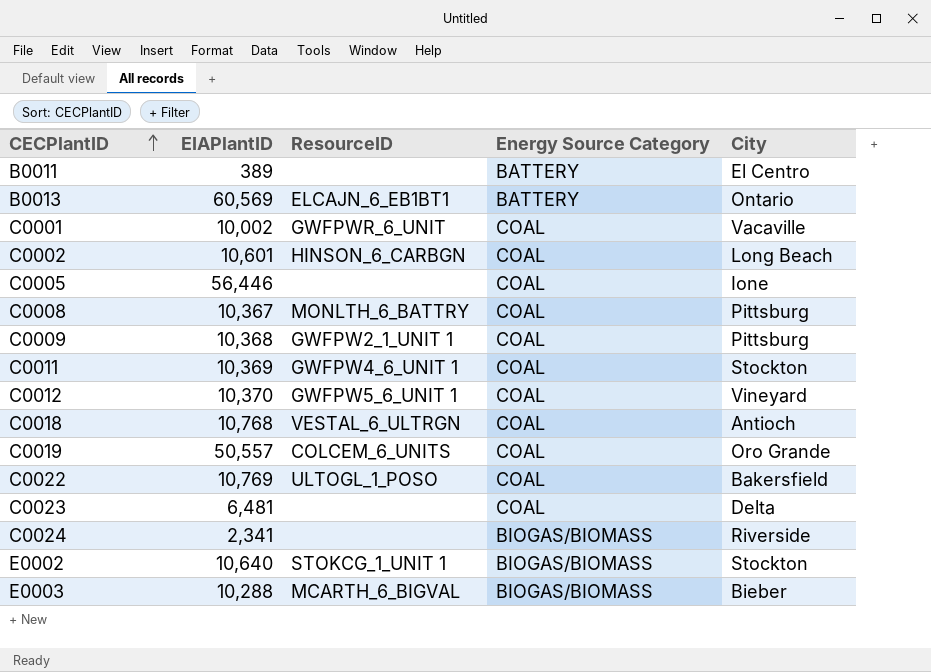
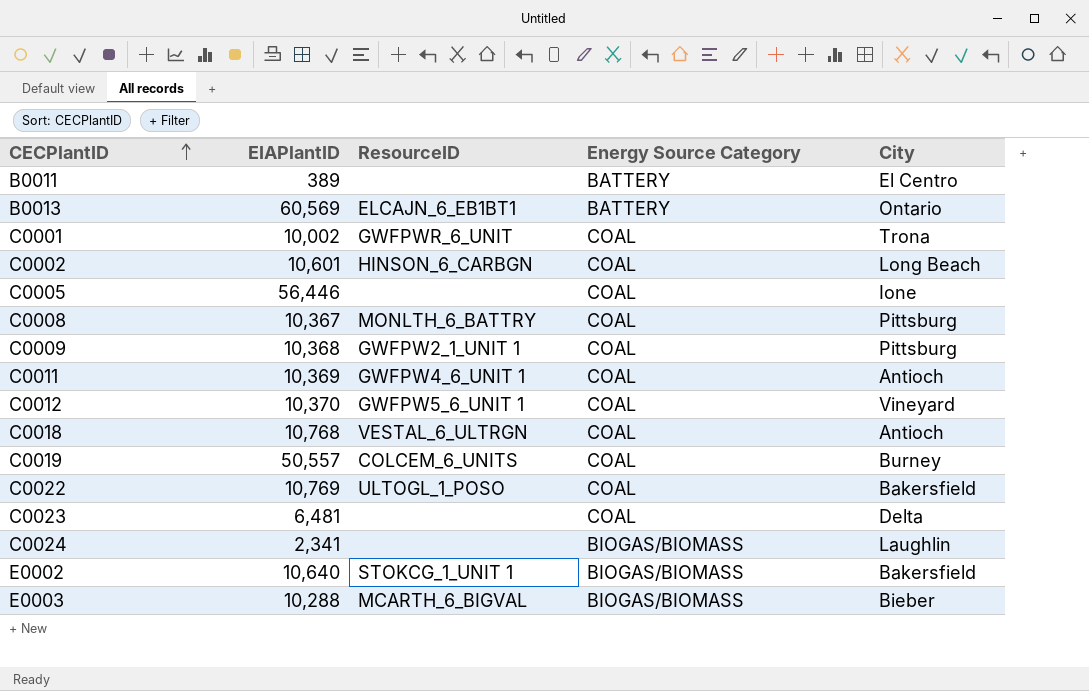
C0001 | City: Vacaville -> Trona
C0011 | City: Stockton -> Antioch
C0019 | City: Oro Grande -> Burney
C0024 | City: Riverside -> Laughlin
E0002 | City: Stockton -> Bakersfield

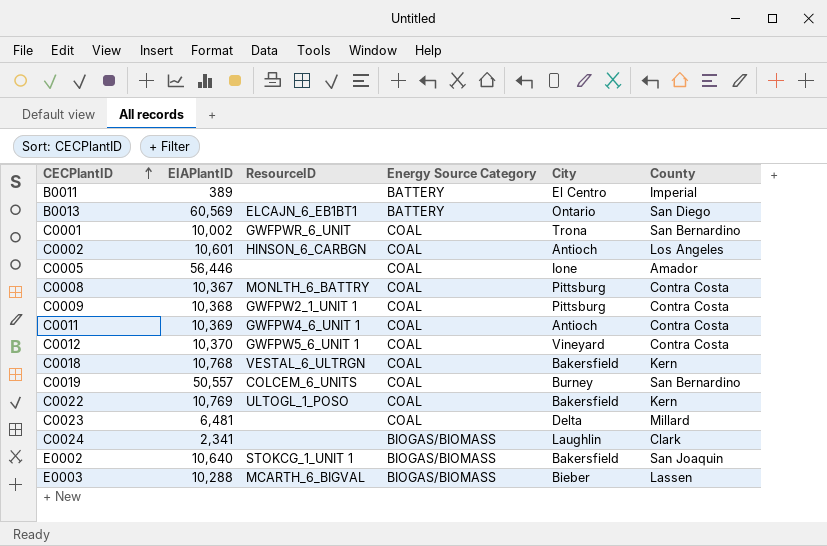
column County | position: none -> 6
C0002 | City: Long Beach -> Antioch
C0018 | City: Antioch -> Bakersfield

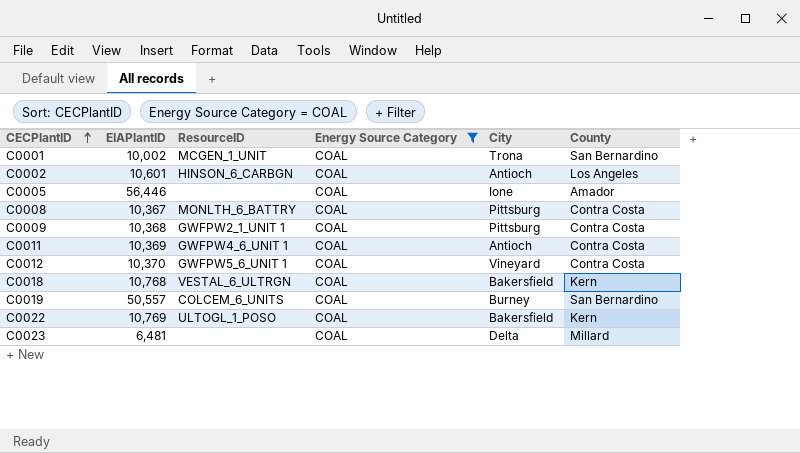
filter: none -> Energy Source Category = COAL
C0001 | ResourceID: GWFPWR_6_UNIT -> MCGEN_1_UNIT

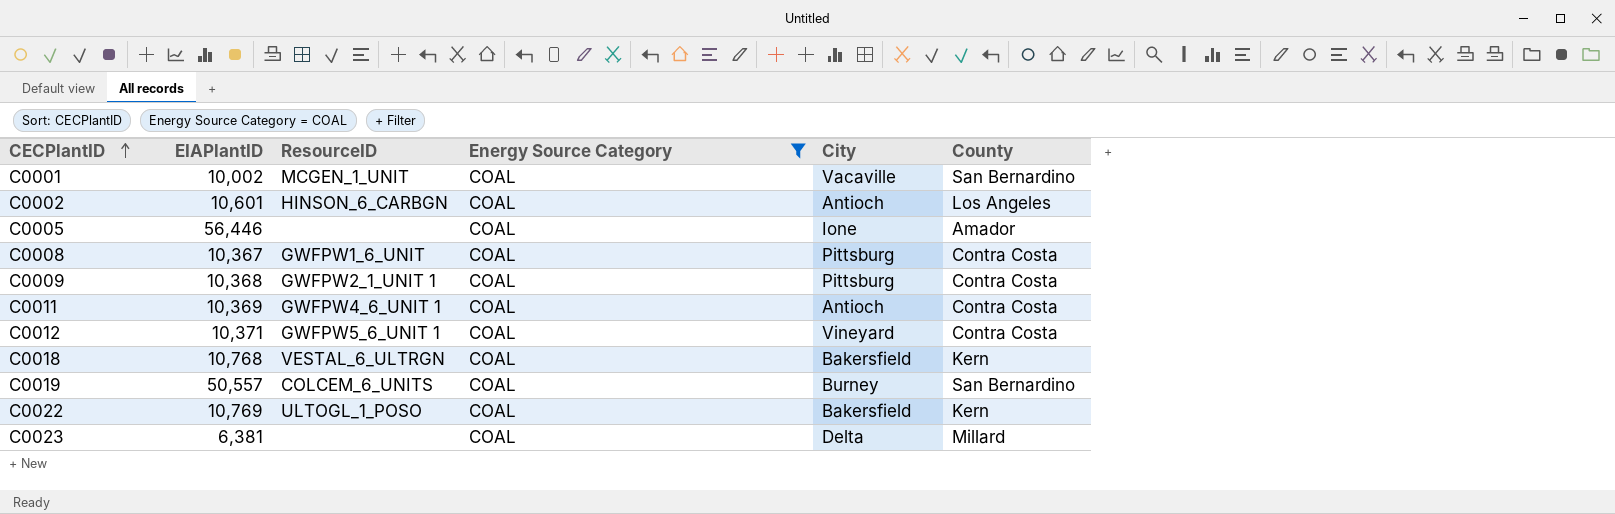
C0001 | City: Trona -> Vacaville
C0008 | ResourceID: MONLTH_6_BATTRY -> GWFPW1_6_UNIT
C0012 | EIAPlantID: 10,370 -> 10,371
C0023 | EIAPlantID: 6,481 -> 6,381

